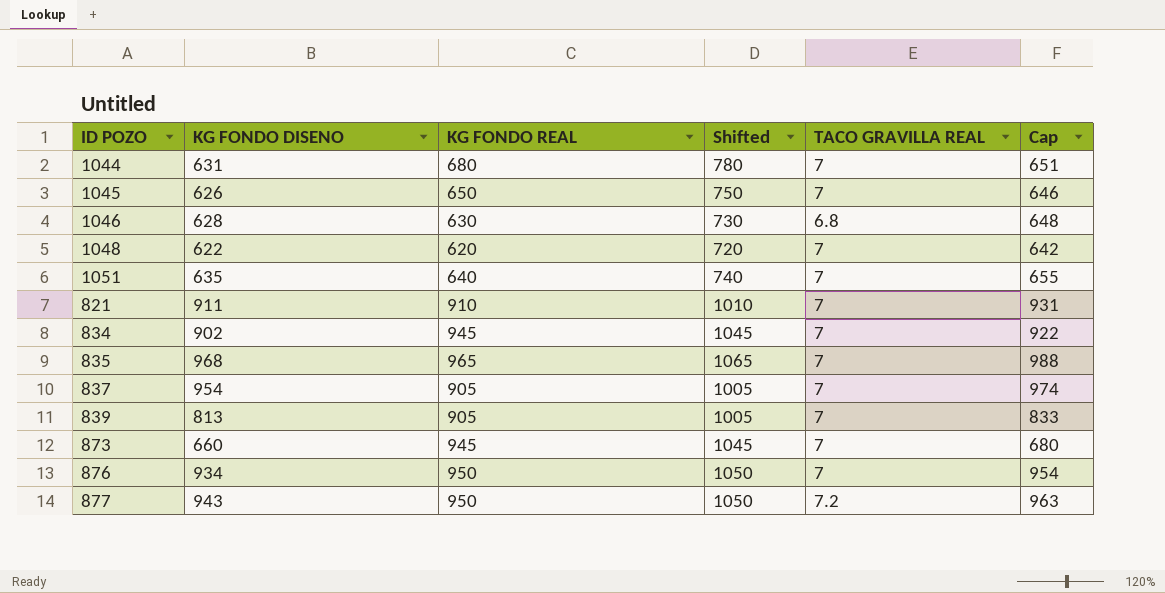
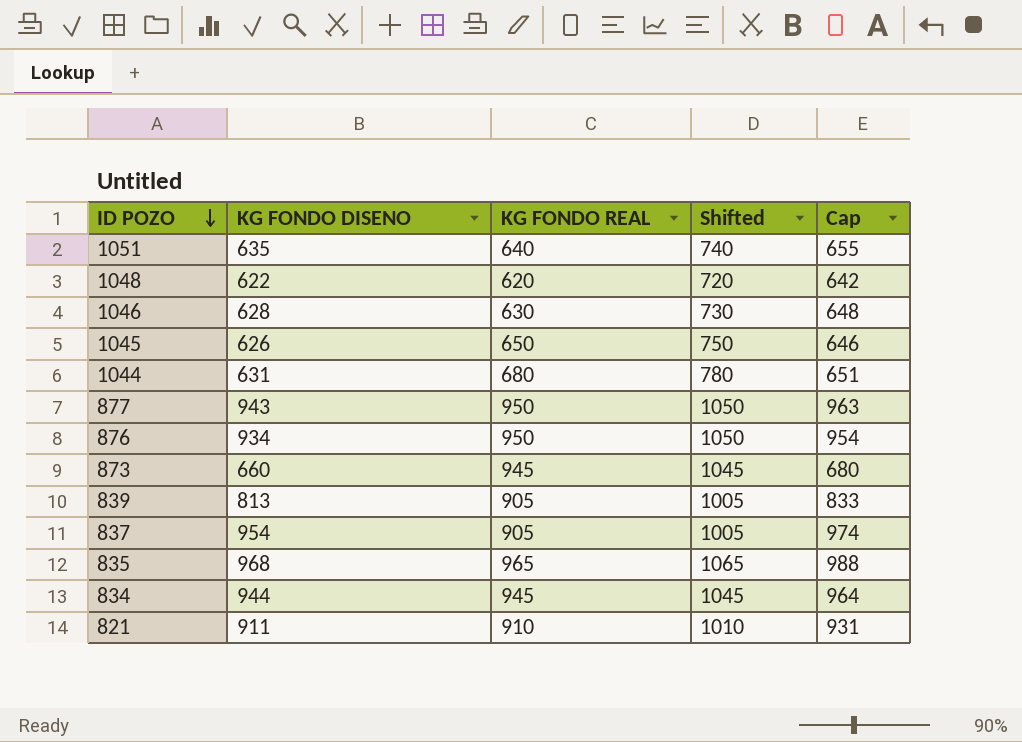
row order: none -> ID POZO descending
column TACO GRAVILLA REAL | position: 5 -> none
834 | KG FONDO DISENO: 902 -> 944
834 | Cap: 922 -> 964

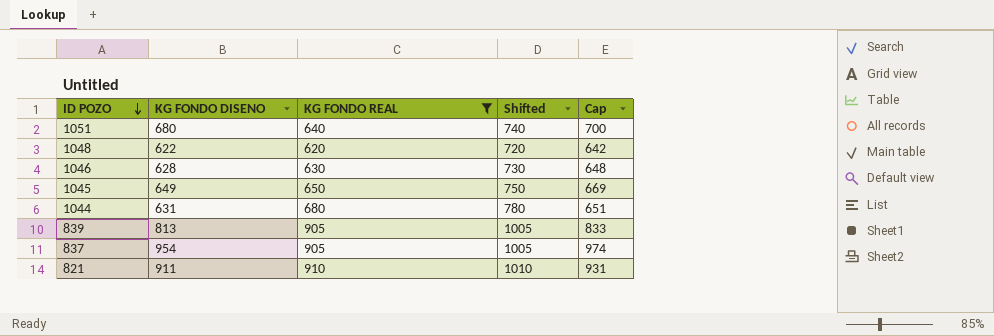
filter: none -> KG FONDO REAL <= 910
1051 | KG FONDO DISENO: 635 -> 680
1051 | Cap: 655 -> 700
1045 | KG FONDO DISENO: 626 -> 649
1045 | Cap: 646 -> 669

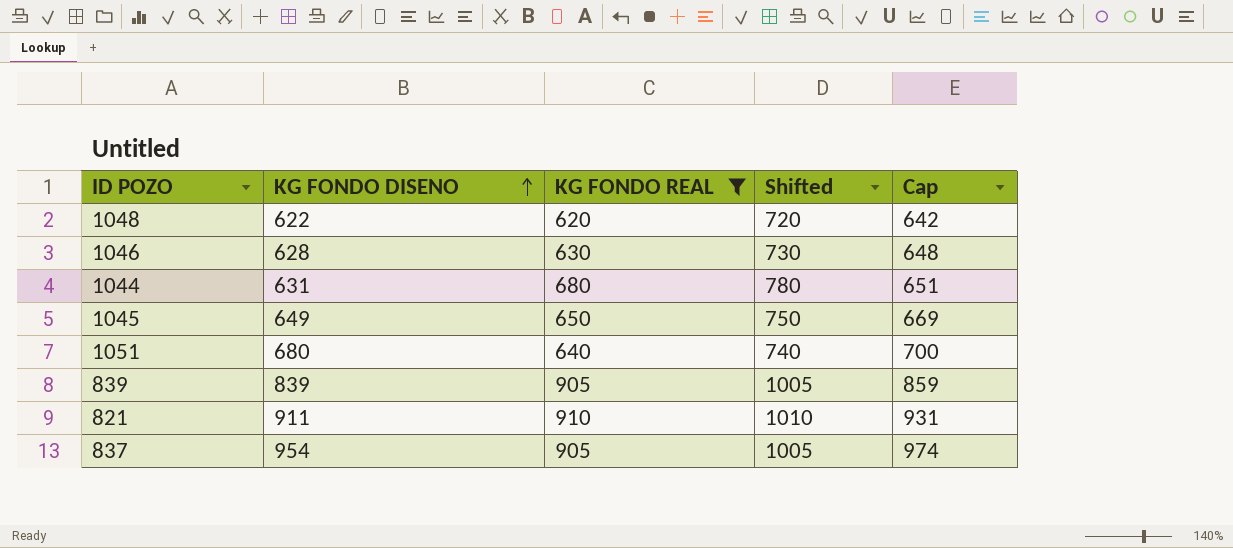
row order: ID POZO descending -> KG FONDO DISENO ascending
839 | KG FONDO DISENO: 813 -> 839
839 | Cap: 833 -> 859

